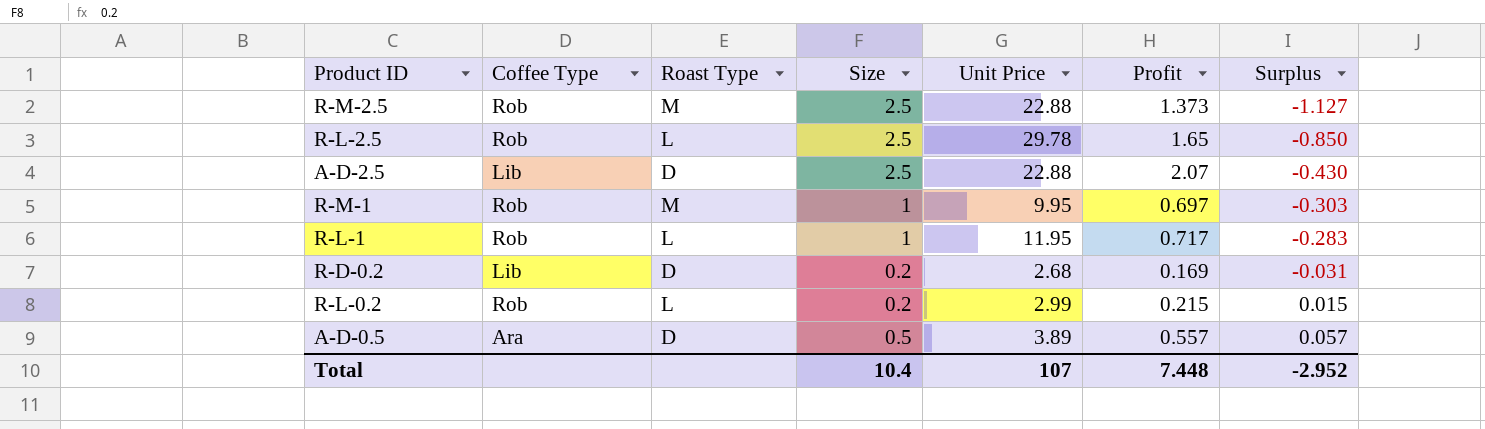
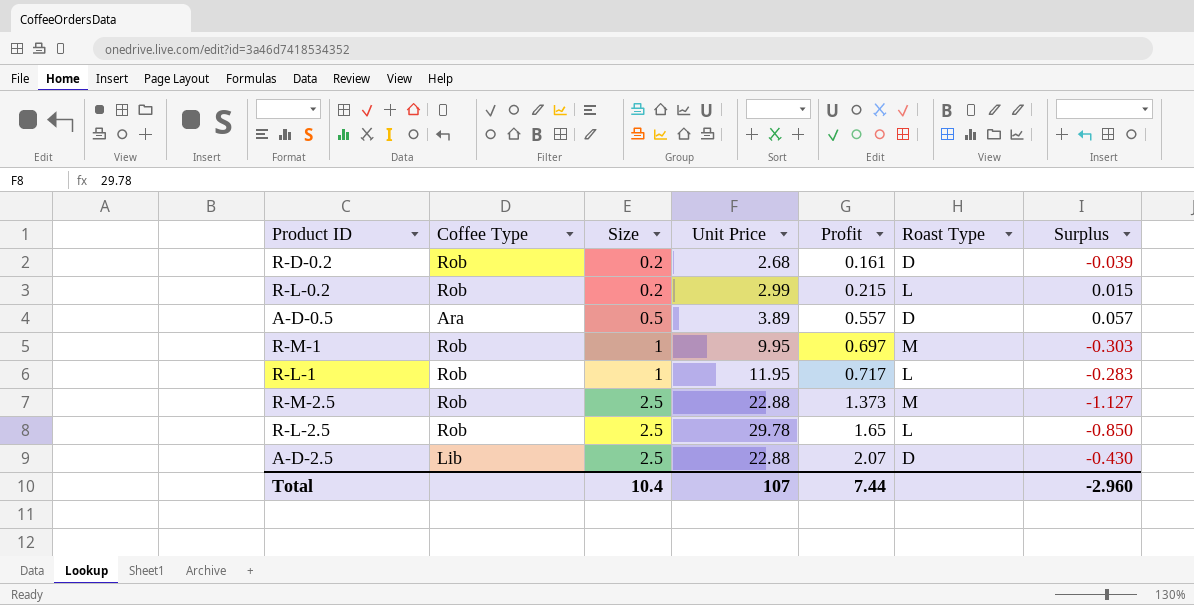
row order: Surplus ascending -> Size ascending
column Roast Type | position: 3 -> 6
R-D-0.2 | Coffee Type: Lib -> Rob
R-D-0.2 | Profit: 0.169 -> 0.161
R-D-0.2 | Surplus: -0.031 -> -0.039
Total | Profit: 7.448 -> 7.44
Total | Surplus: -2.952 -> -2.960

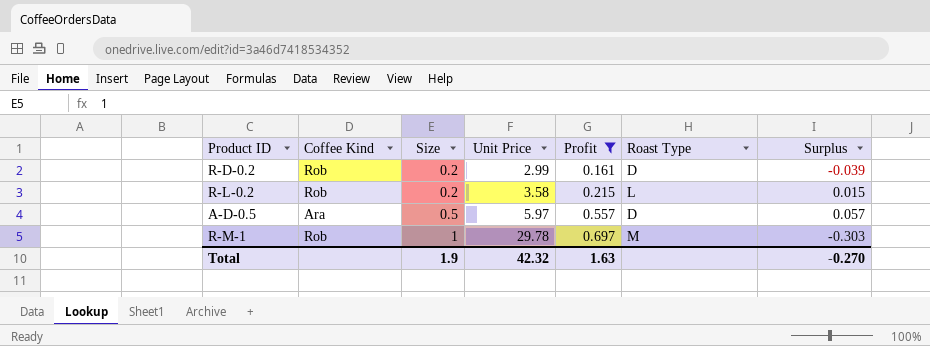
filter: none -> Profit <= 0.697
column name: Coffee Type -> Coffee Kind
R-D-0.2 | Unit Price: 2.68 -> 2.99
R-L-0.2 | Unit Price: 2.99 -> 3.58
A-D-0.5 | Unit Price: 3.89 -> 5.97
R-M-1 | Unit Price: 9.95 -> 29.78
Total | Size: 10.4 -> 1.9
Total | Unit Price: 107 -> 42.32
Total | Profit: 7.44 -> 1.63
Total | Surplus: -2.960 -> -0.270

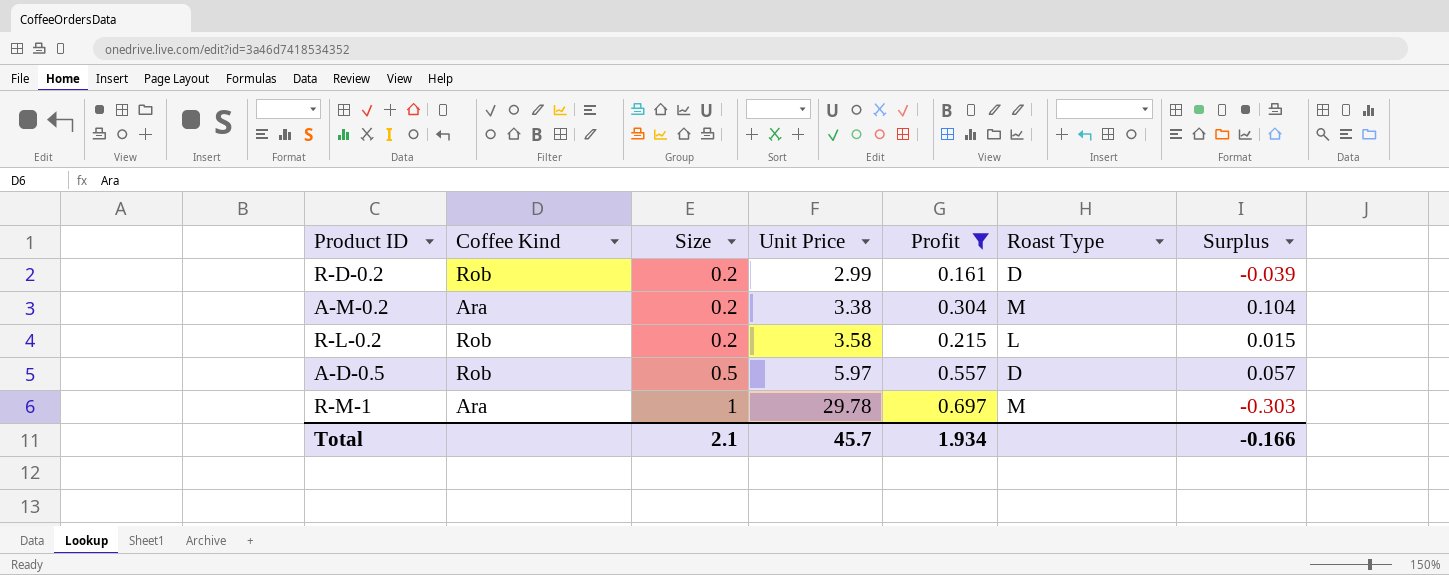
row A-M-0.2: none -> Ara | 0.2 | 3.38 | 0.304 | M | 0.104
A-D-0.5 | Coffee Kind: Ara -> Rob
R-M-1 | Coffee Kind: Rob -> Ara
Total | Size: 1.9 -> 2.1
Total | Unit Price: 42.32 -> 45.7
Total | Profit: 1.63 -> 1.934
Total | Surplus: -0.270 -> -0.166

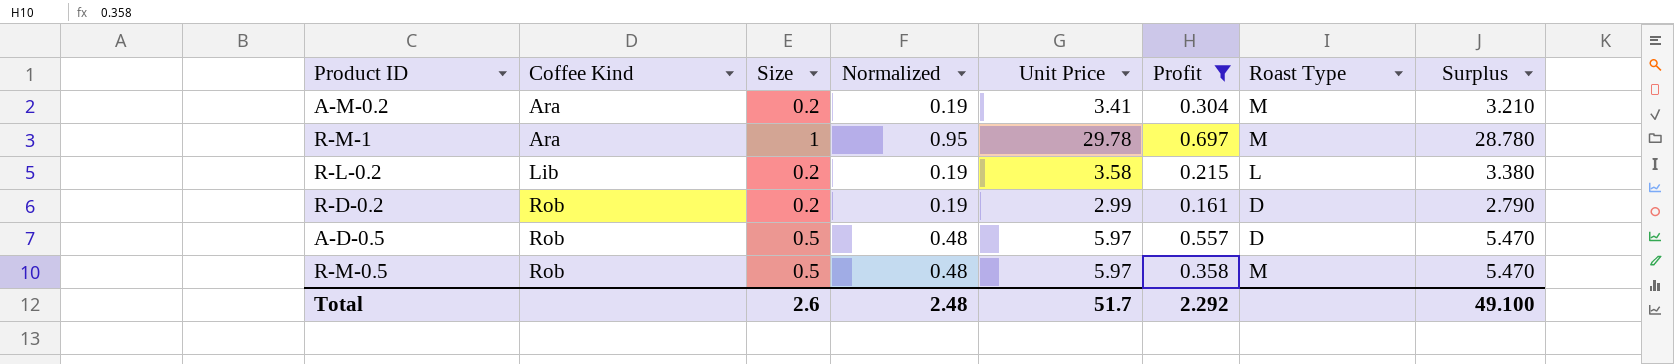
row order: Size ascending -> Coffee Kind ascending
column Normalized | formula: none -> [Size] * 0.95
column Surplus | formula: [Profit] - [Size] -> [Unit Price] - [Size]
A-M-0.2 | Unit Price: 3.38 -> 3.41
R-L-0.2 | Coffee Kind: Rob -> Lib
row R-M-0.5: none -> Rob | 0.5 | 0.48 | 5.97 | 0.358 | M | 5.470
Total | Size: 2.1 -> 2.6
Total | Unit Price: 45.7 -> 51.7
Total | Profit: 1.934 -> 2.292
Total | Surplus: -0.166 -> 49.100

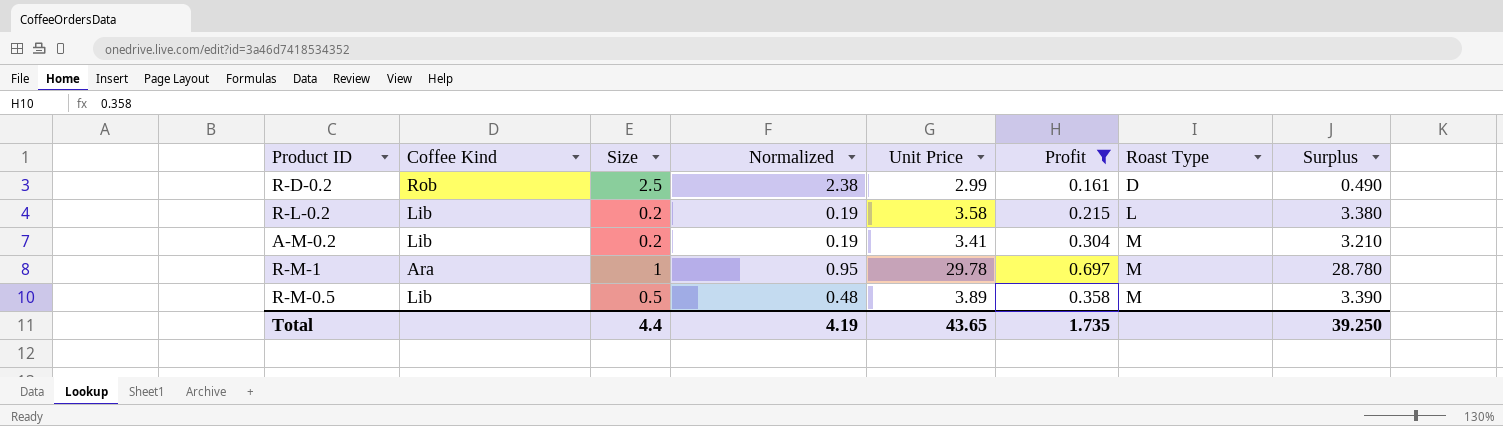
row order: Coffee Kind ascending -> Roast Type ascending
row A-D-0.5: Rob | 0.5 | 0.48 | 5.97 | 0.557 | D | 5.470 -> none
R-D-0.2 | Size: 0.2 -> 2.5
R-D-0.2 | Normalized: 0.19 -> 2.38
R-D-0.2 | Surplus: 2.790 -> 0.490
A-M-0.2 | Coffee Kind: Ara -> Lib
R-M-0.5 | Coffee Kind: Rob -> Lib
R-M-0.5 | Unit Price: 5.97 -> 3.89
R-M-0.5 | Surplus: 5.470 -> 3.390
Total | Size: 2.6 -> 4.4
Total | Normalized: 2.48 -> 4.19
Total | Unit Price: 51.7 -> 43.65
Total | Profit: 2.292 -> 1.735
Total | Surplus: 49.100 -> 39.250

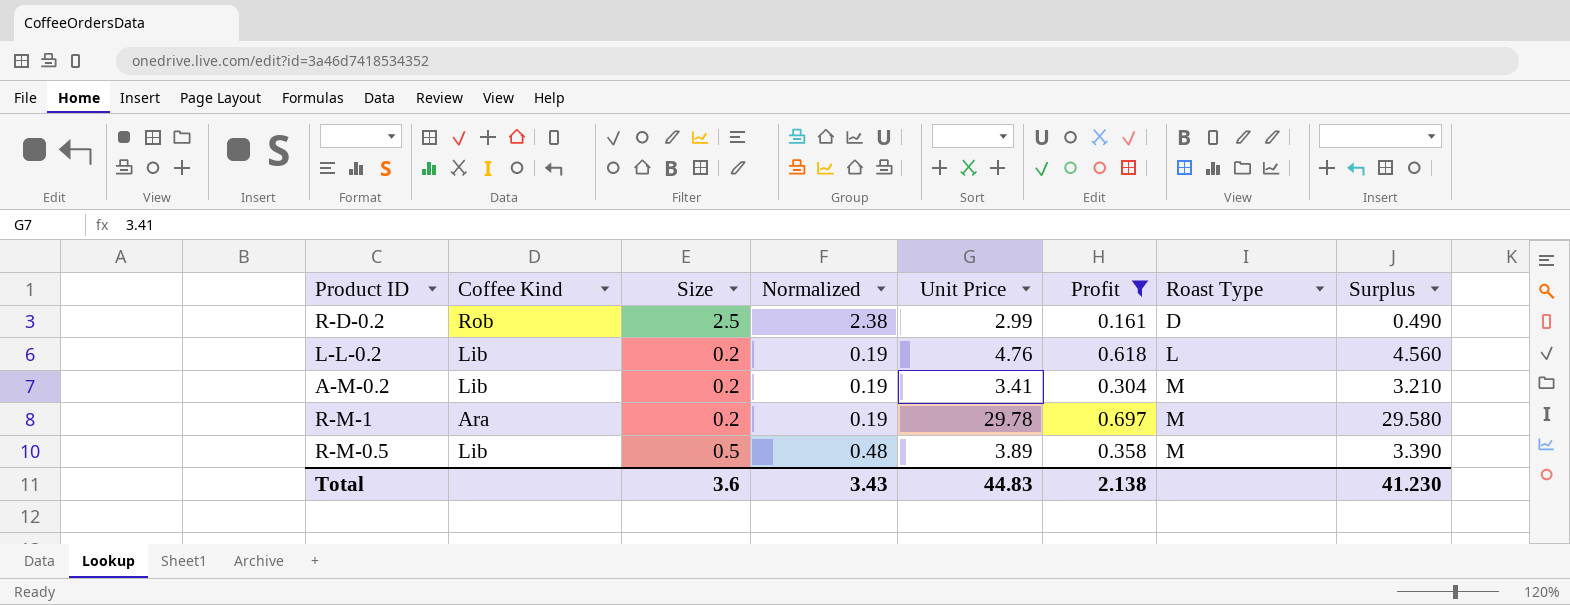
row R-L-0.2: Lib | 0.2 | 0.19 | 3.58 | 0.215 | L | 3.380 -> none
row L-L-0.2: none -> Lib | 0.2 | 0.19 | 4.76 | 0.618 | L | 4.560
R-M-1 | Size: 1 -> 0.2
R-M-1 | Normalized: 0.95 -> 0.19
R-M-1 | Surplus: 28.780 -> 29.580
Total | Size: 4.4 -> 3.6
Total | Normalized: 4.19 -> 3.43
Total | Unit Price: 43.65 -> 44.83
Total | Profit: 1.735 -> 2.138
Total | Surplus: 39.250 -> 41.230

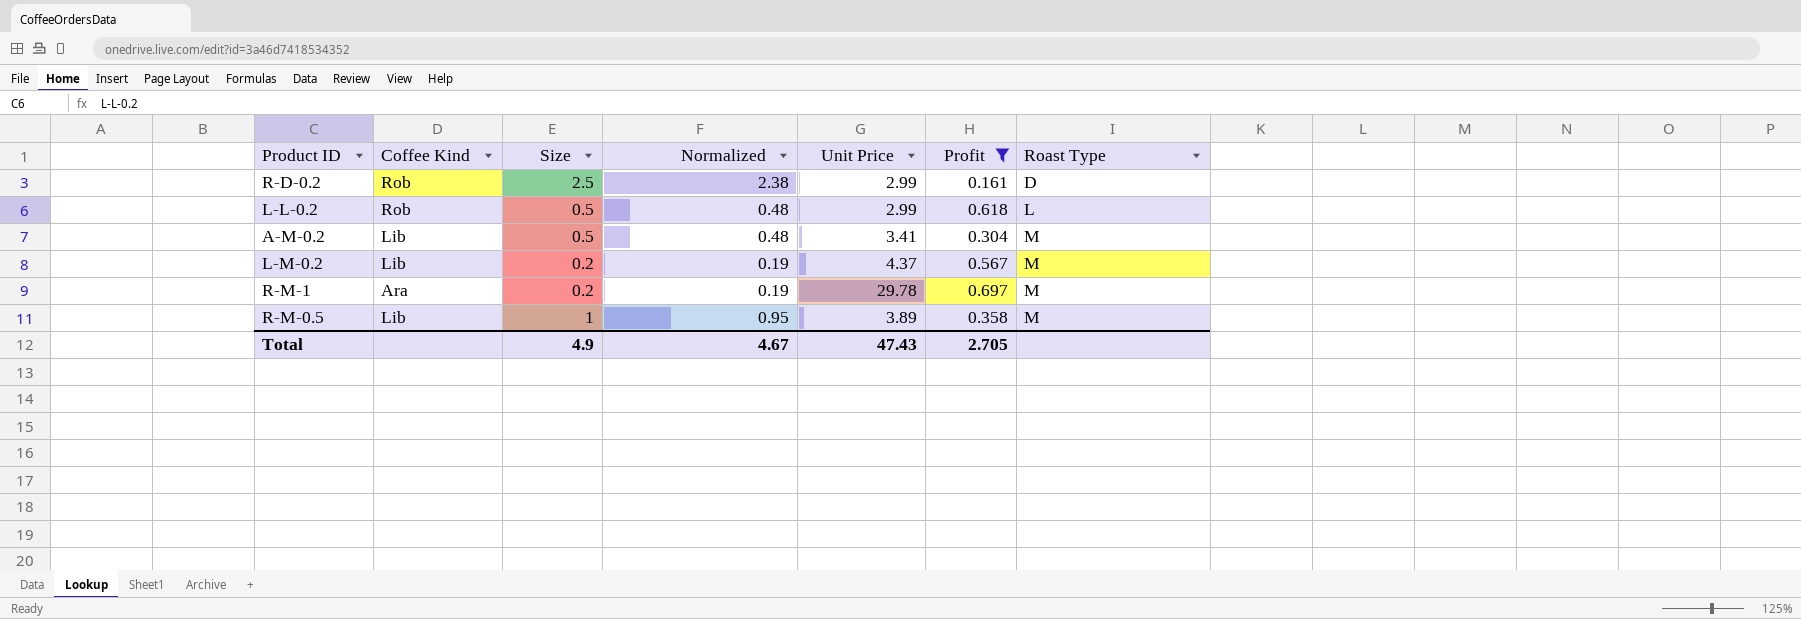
column Surplus | formula: [Unit Price] - [Size] -> none
L-L-0.2 | Coffee Kind: Lib -> Rob
L-L-0.2 | Size: 0.2 -> 0.5
L-L-0.2 | Normalized: 0.19 -> 0.48
L-L-0.2 | Unit Price: 4.76 -> 2.99
A-M-0.2 | Size: 0.2 -> 0.5
A-M-0.2 | Normalized: 0.19 -> 0.48
row L-M-0.2: none -> Lib | 0.2 | 0.19 | 4.37 | 0.567 | M
R-M-0.5 | Size: 0.5 -> 1
R-M-0.5 | Normalized: 0.48 -> 0.95
Total | Size: 3.6 -> 4.9
Total | Normalized: 3.43 -> 4.67
Total | Unit Price: 44.83 -> 47.43
Total | Profit: 2.138 -> 2.705

